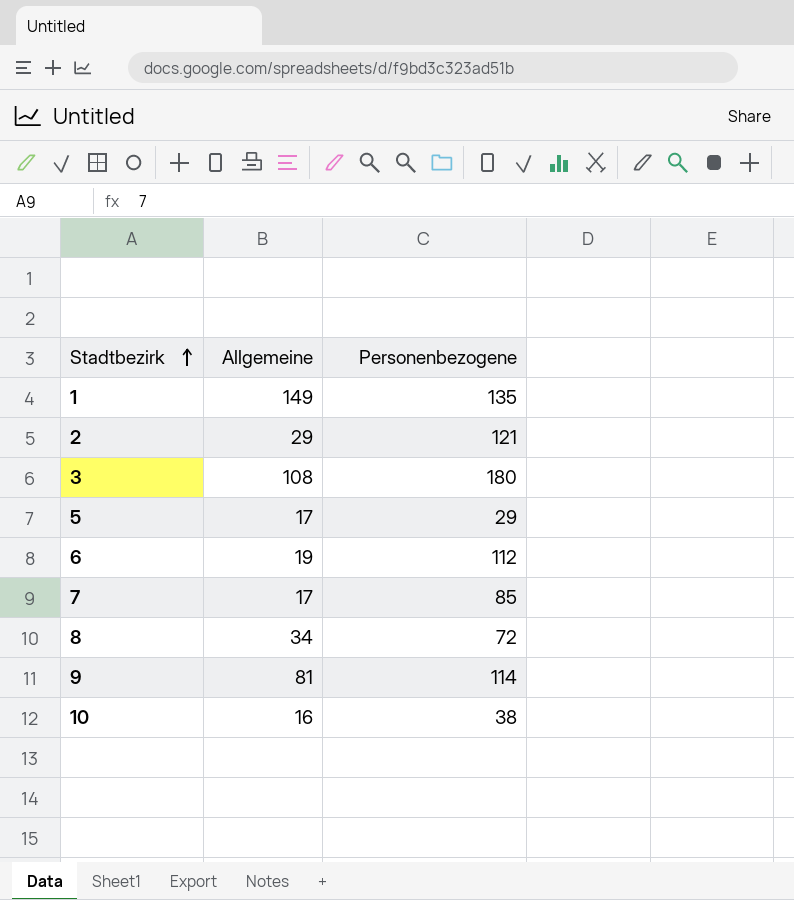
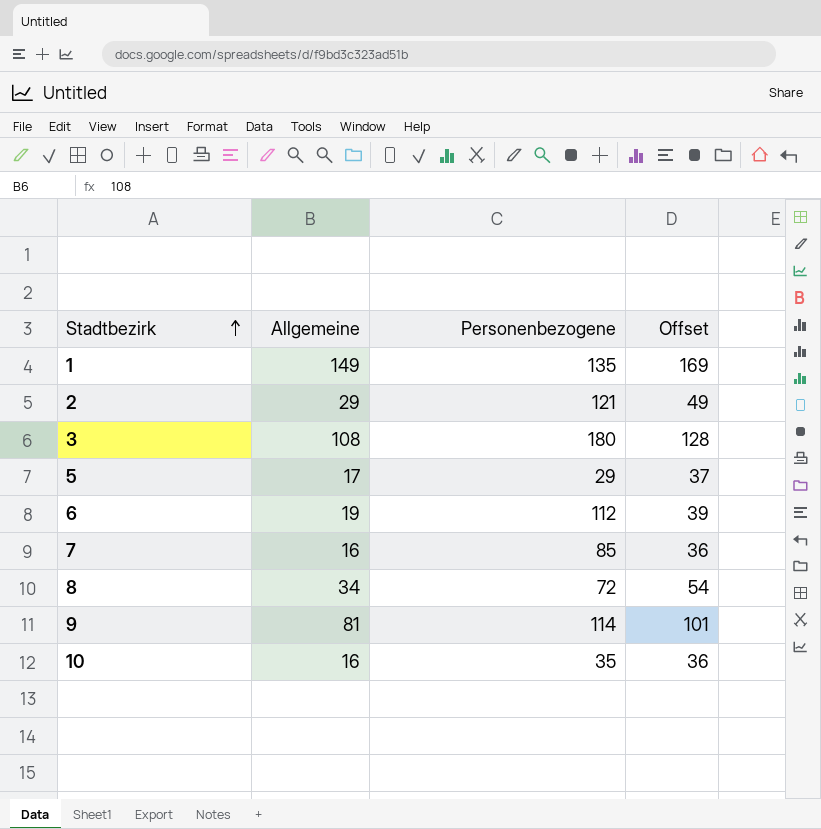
column Offset | formula: none -> [Allgemeine] + 20
7 | Allgemeine: 17 -> 16
10 | Personenbezogene: 38 -> 35

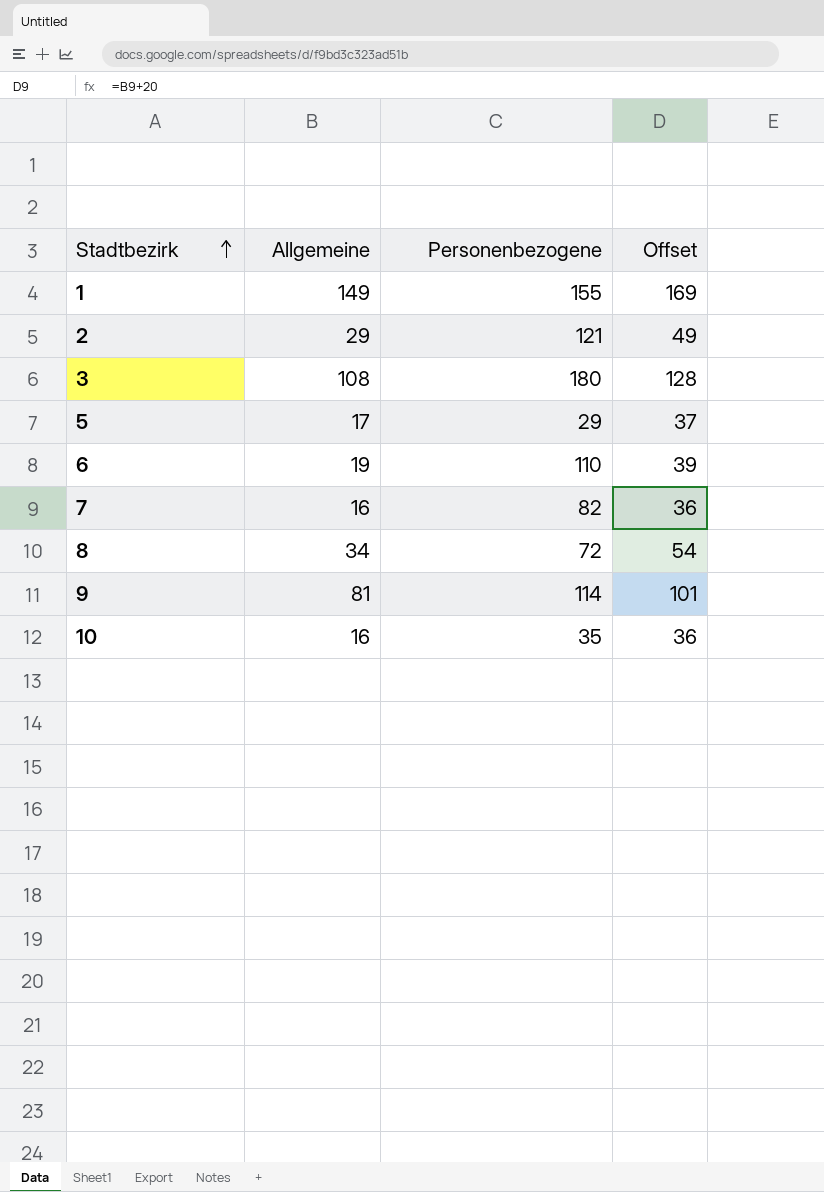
1 | Personenbezogene: 135 -> 155
6 | Personenbezogene: 112 -> 110
7 | Personenbezogene: 85 -> 82

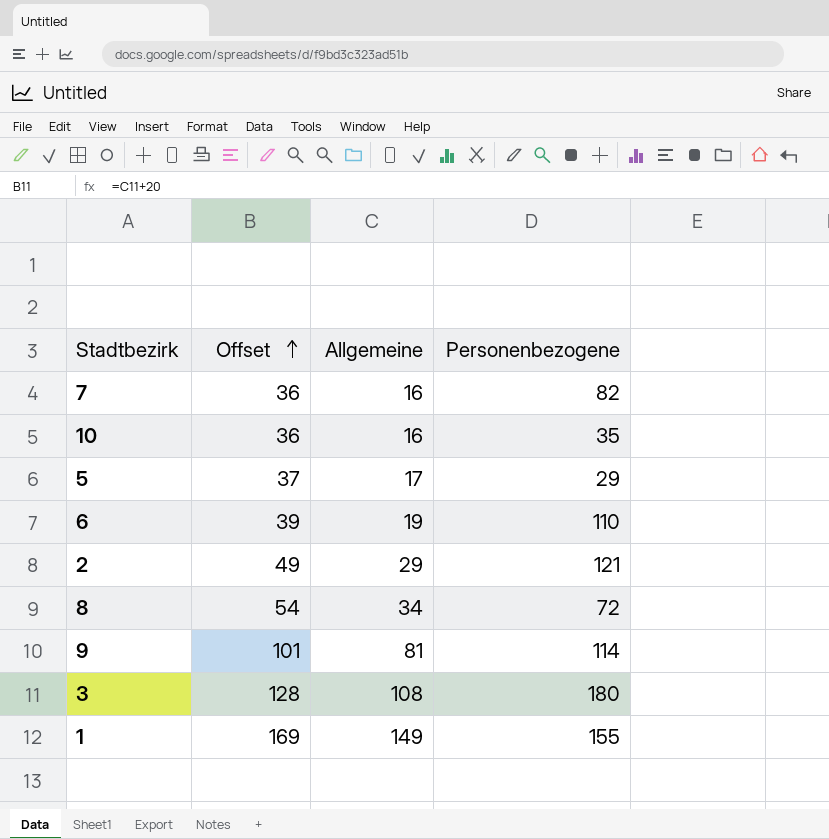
row order: Stadtbezirk ascending -> Offset ascending
column Offset | position: 4 -> 2

